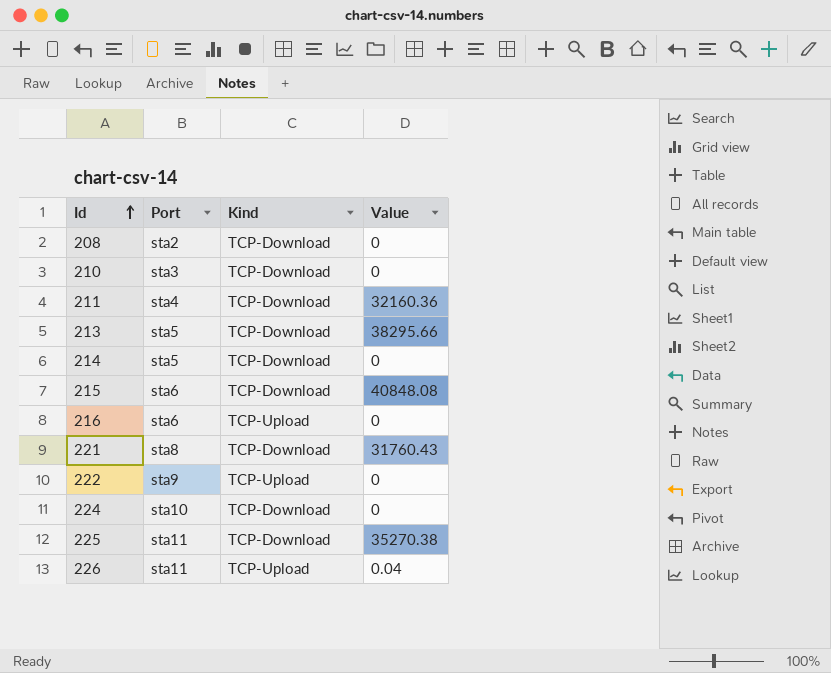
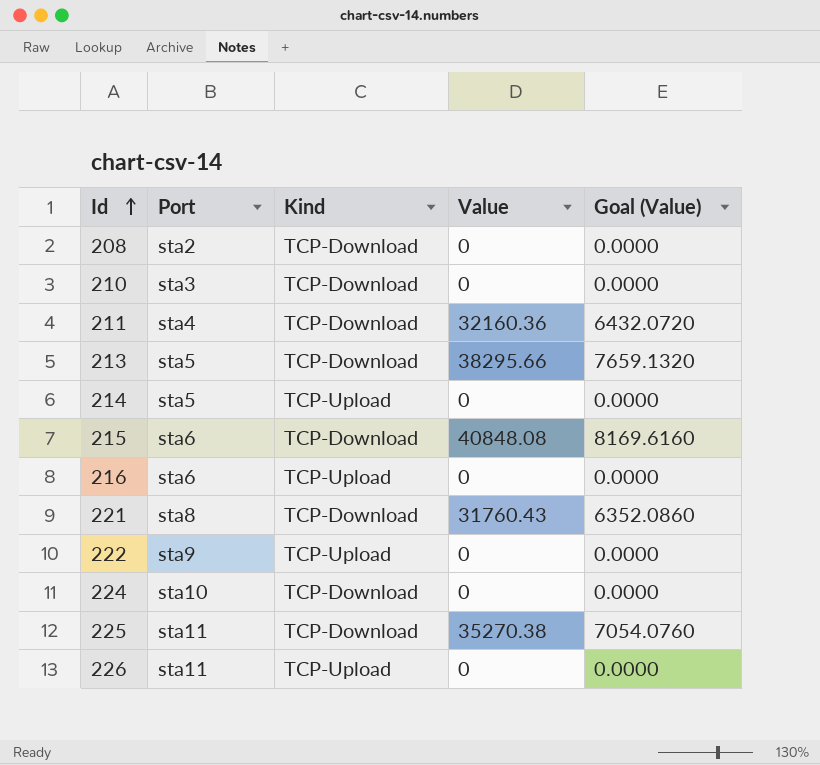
column Goal (Value) | formula: none -> [Value] * 0.2
214 | Kind: TCP-Download -> TCP-Upload
226 | Value: 0.04 -> 0

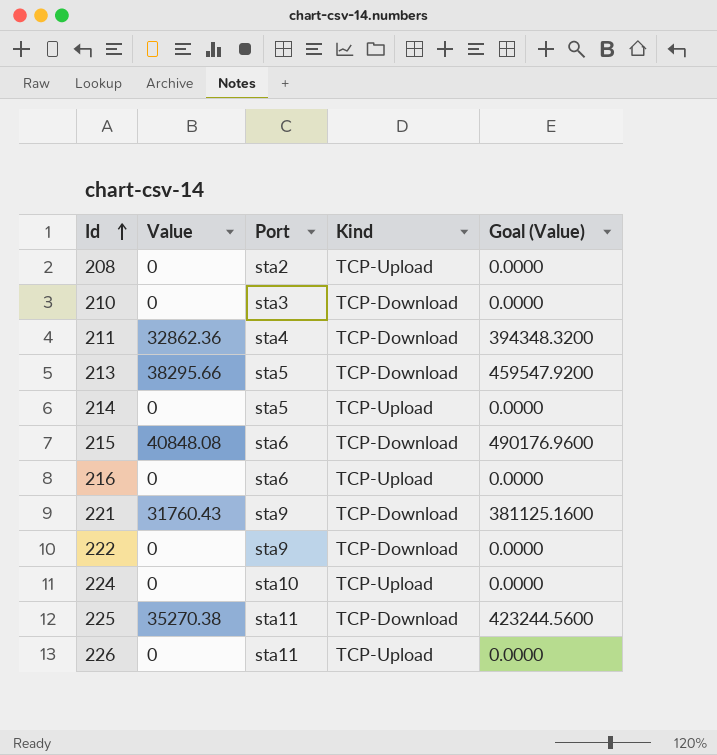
column Value | position: 4 -> 2
column Goal (Value) | formula: [Value] * 0.2 -> [Value] * 12
208 | Kind: TCP-Download -> TCP-Upload
211 | Value: 32160.36 -> 32862.36
221 | Port: sta8 -> sta9
222 | Kind: TCP-Upload -> TCP-Download
224 | Kind: TCP-Download -> TCP-Upload

